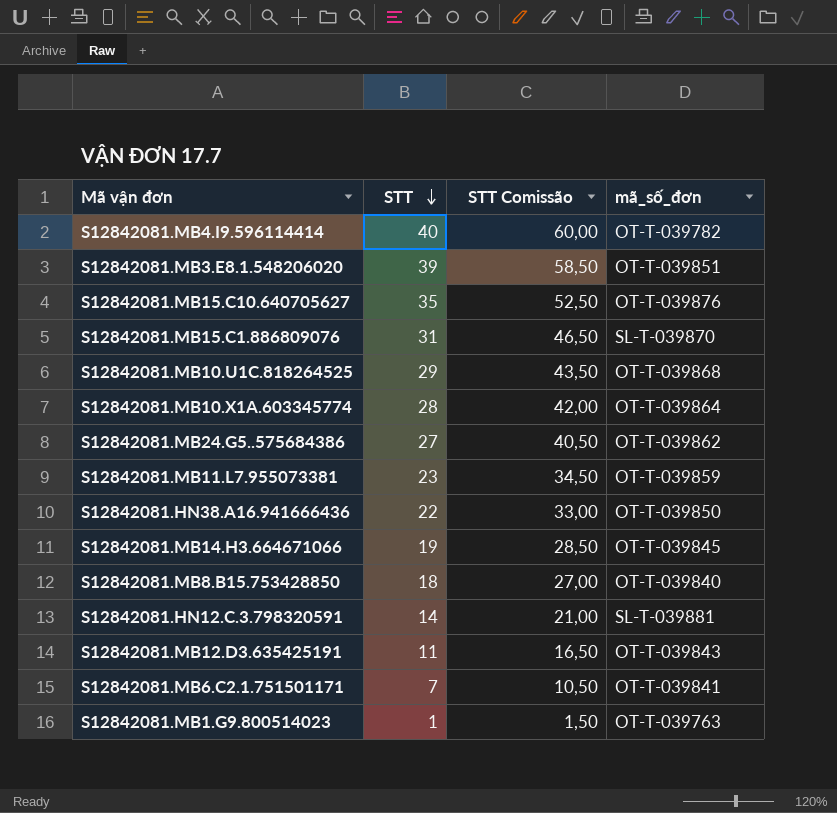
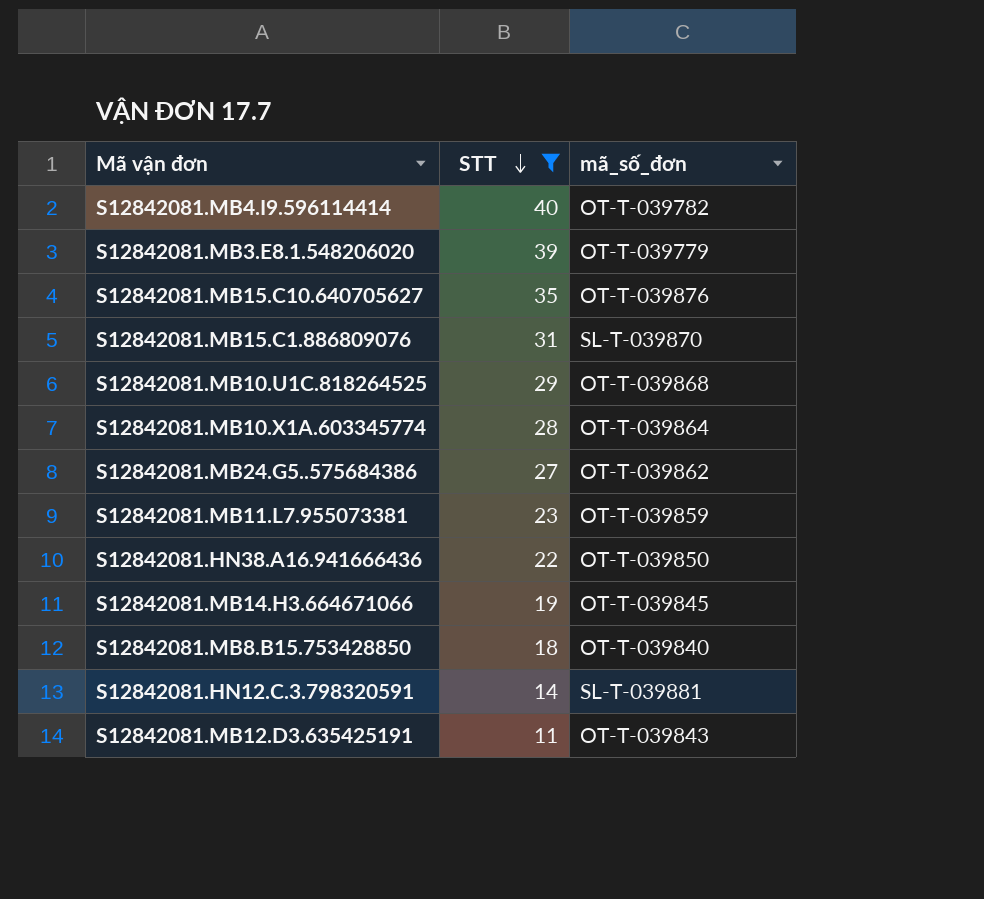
filter: none -> STT >= 11
column STT Comissão | formula: [STT] * 1,5 -> none
S12842081.MB3.E8.1.548206020 | mã_số_đơn: OT-T-039851 -> OT-T-039779

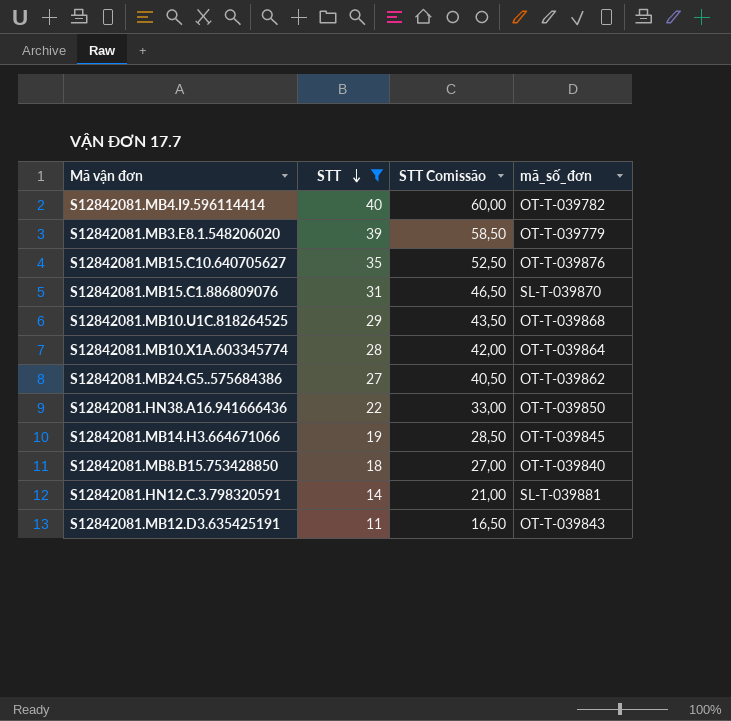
column STT Comissão | formula: none -> [STT] * 1,5
row S12842081.MB11.L7.955073381: 23 | OT-T-039859 -> none

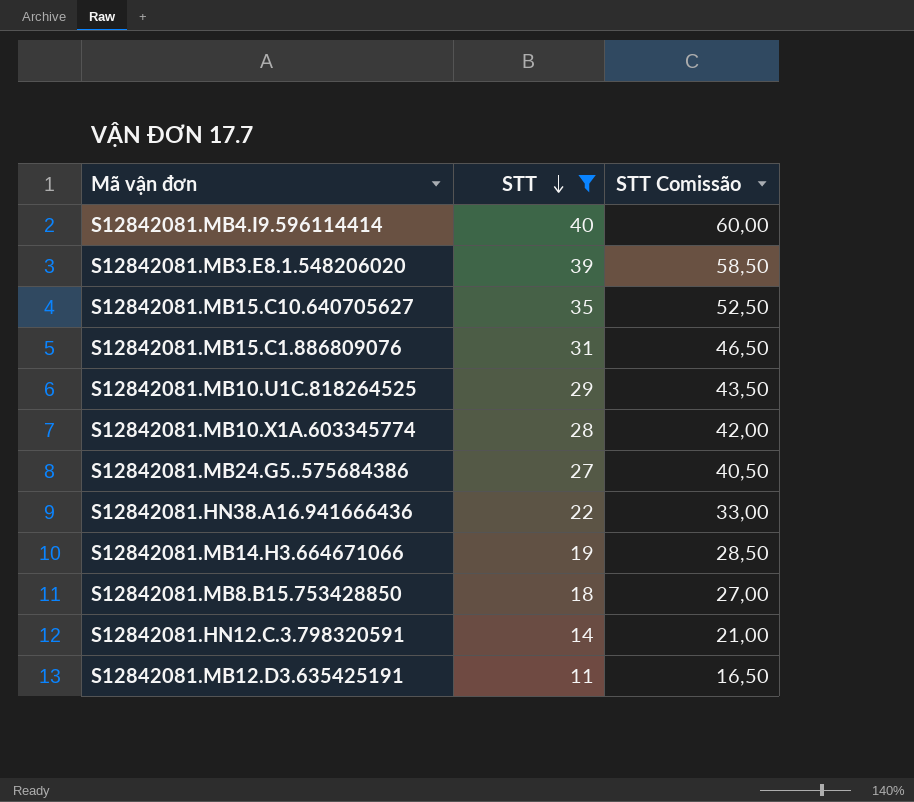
column mã_số_đơn | position: 4 -> none

